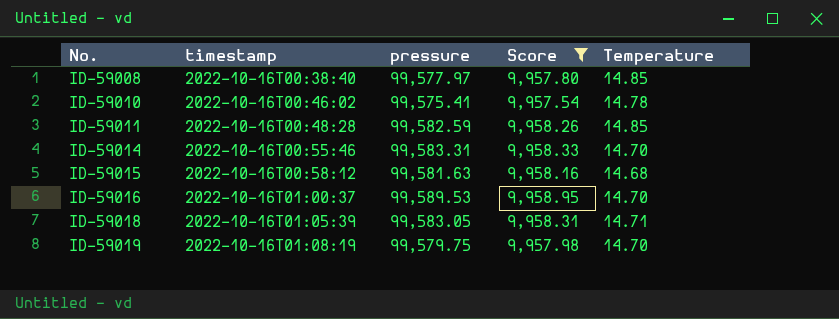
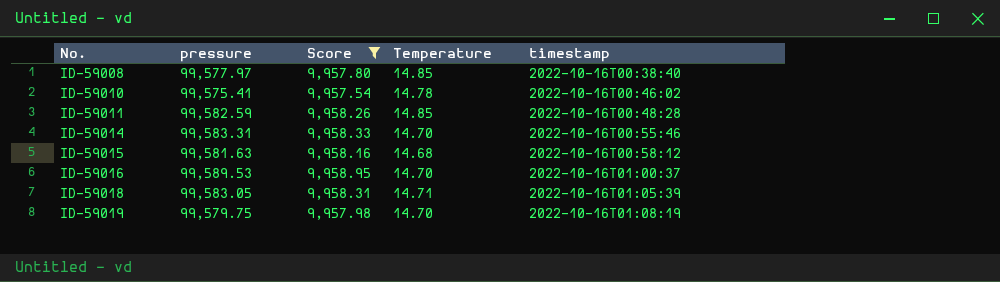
column timestamp | position: 2 -> 5

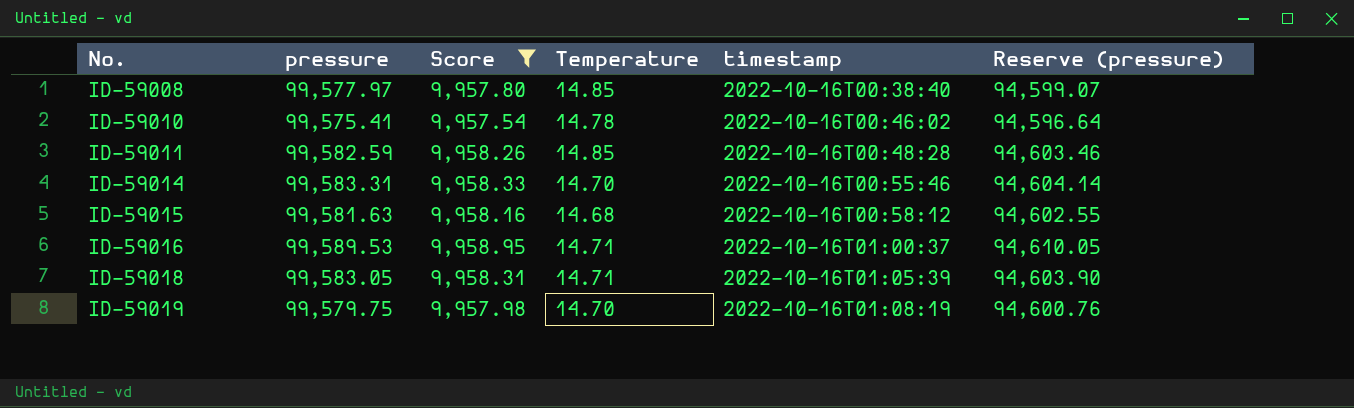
column Reserve (pressure) | formula: none -> [pressure] * 0.95
ID-59016 | Temperature: 14.70 -> 14.71

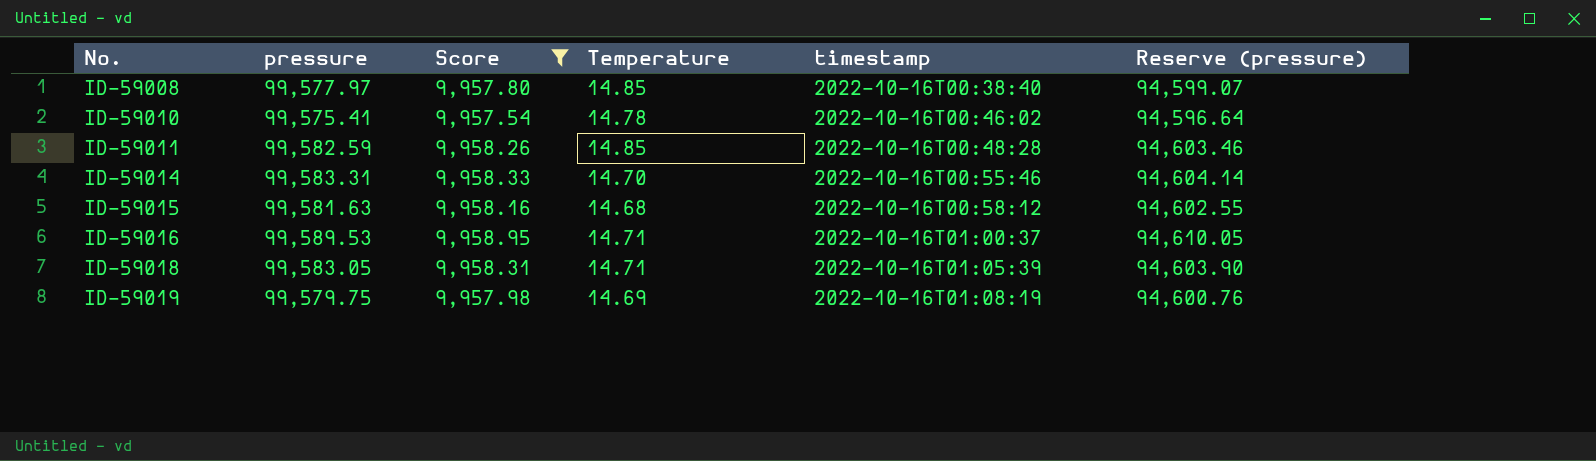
ID-59019 | Temperature: 14.70 -> 14.69

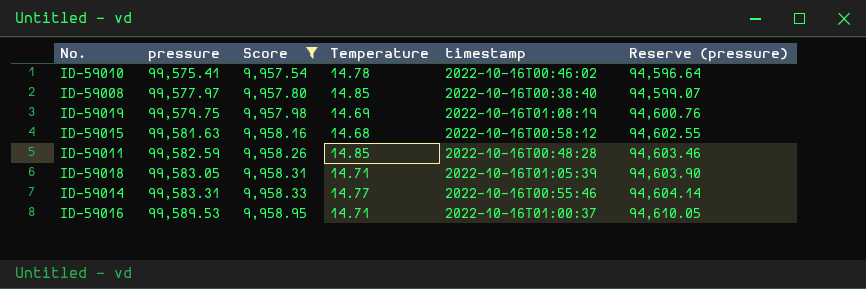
row order: No. ascending -> pressure ascending
ID-59014 | Temperature: 14.70 -> 14.77

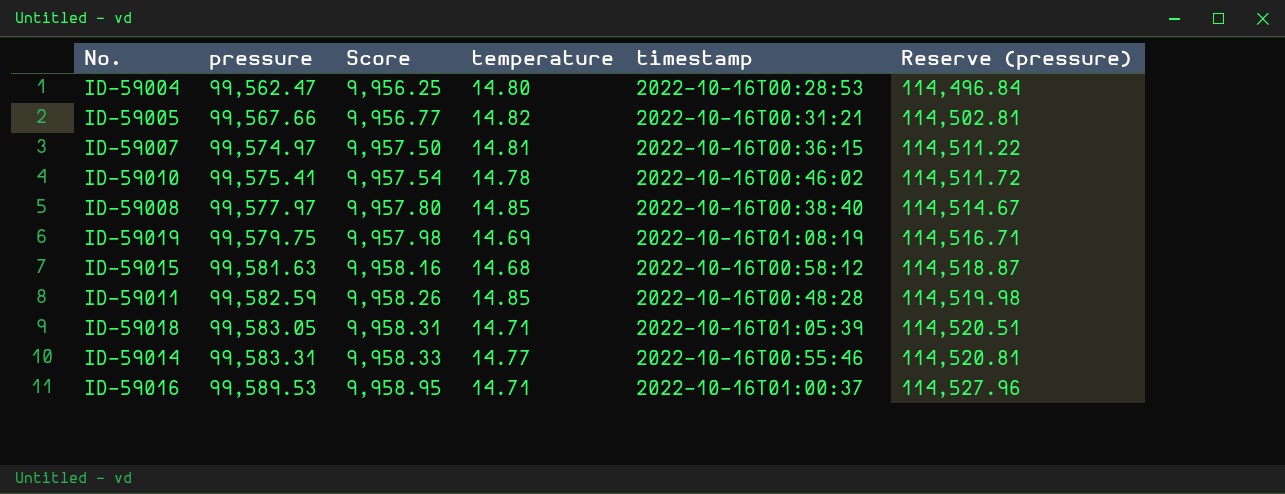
filter: Score >= 9,957.54 -> none
column name: Temperature -> temperature
column Reserve (pressure) | formula: [pressure] * 0.95 -> [pressure] * 1.15

